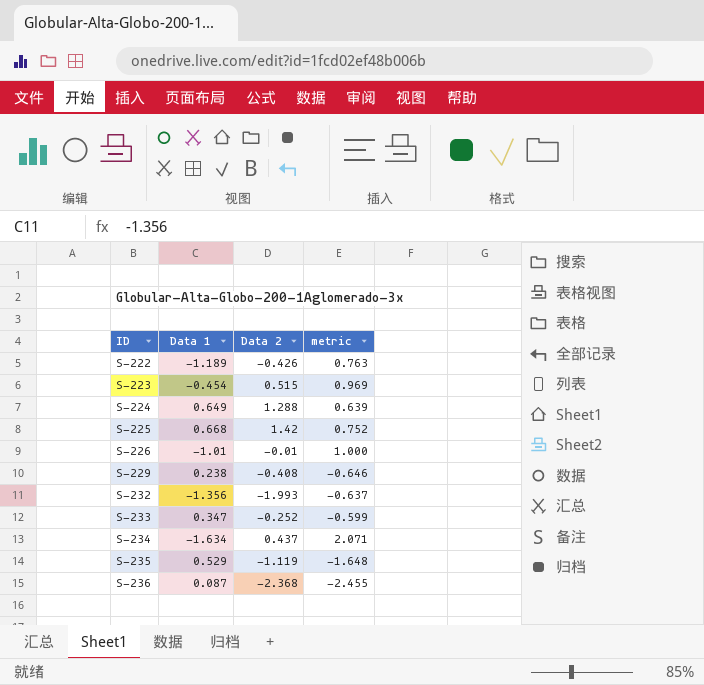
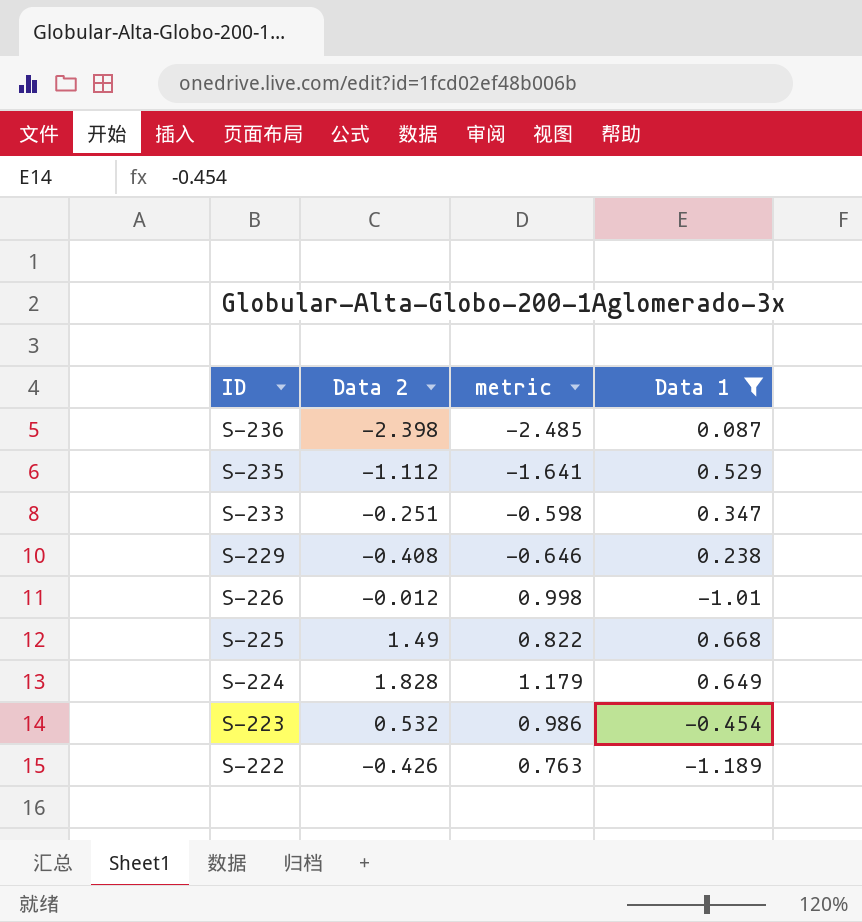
filter: none -> Data 1 >= -1.189
row order: ID ascending -> ID descending
column Data 1 | position: 2 -> 4
S-236 | Data 2: -2.368 -> -2.398
S-236 | metric: -2.455 -> -2.485
S-235 | Data 2: -1.119 -> -1.112
S-235 | metric: -1.648 -> -1.641
S-233 | Data 2: -0.252 -> -0.251
S-233 | metric: -0.599 -> -0.598
S-226 | Data 2: -0.01 -> -0.012
S-226 | metric: 1.000 -> 0.998
S-225 | Data 2: 1.42 -> 1.49
S-225 | metric: 0.752 -> 0.822
S-224 | Data 2: 1.288 -> 1.828
S-224 | metric: 0.639 -> 1.179
S-223 | Data 2: 0.515 -> 0.532
S-223 | metric: 0.969 -> 0.986

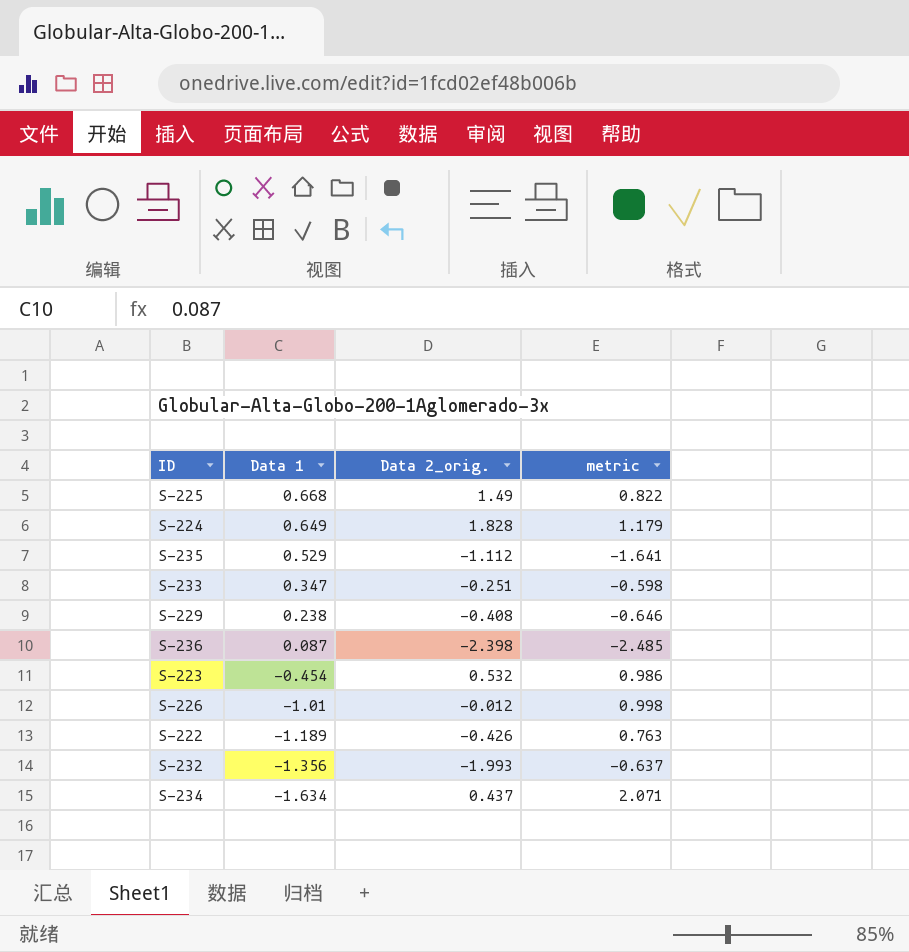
filter: Data 1 >= -1.189 -> none
row order: ID descending -> Data 1 descending
column Data 1 | position: 4 -> 2
column name: Data 2 -> Data 2_orig.

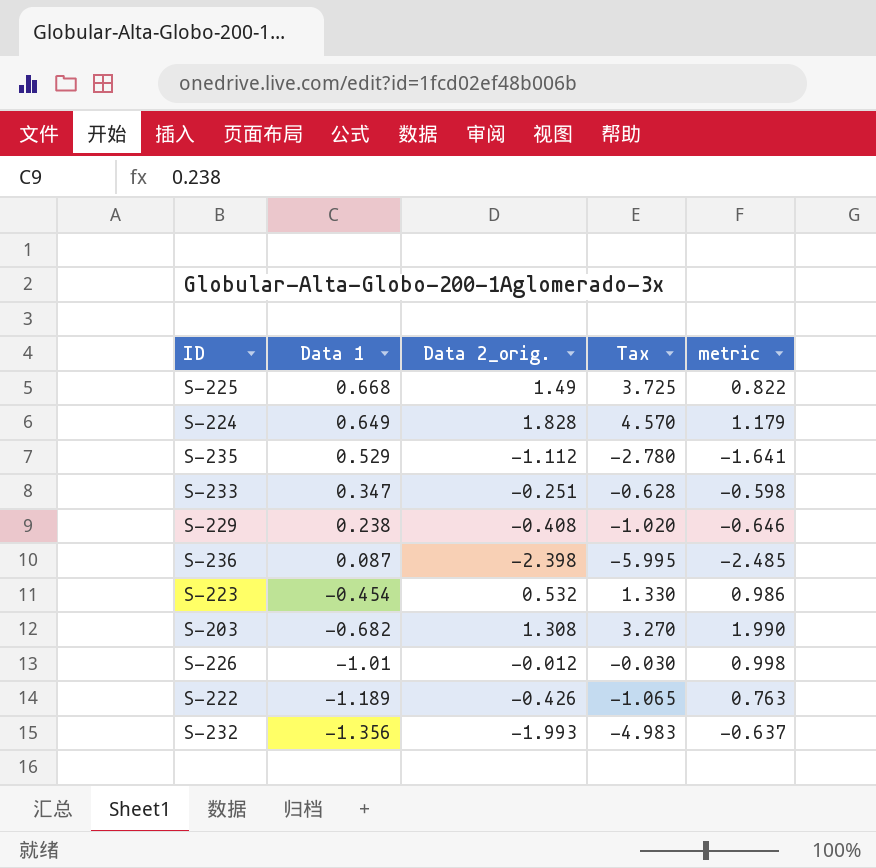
column Tax | formula: none -> [Data 2_orig.] * 2.5
row S-234: -1.634 | 0.437 | 2.071 -> none
row S-203: none -> -0.682 | 1.308 | 3.270 | 1.990

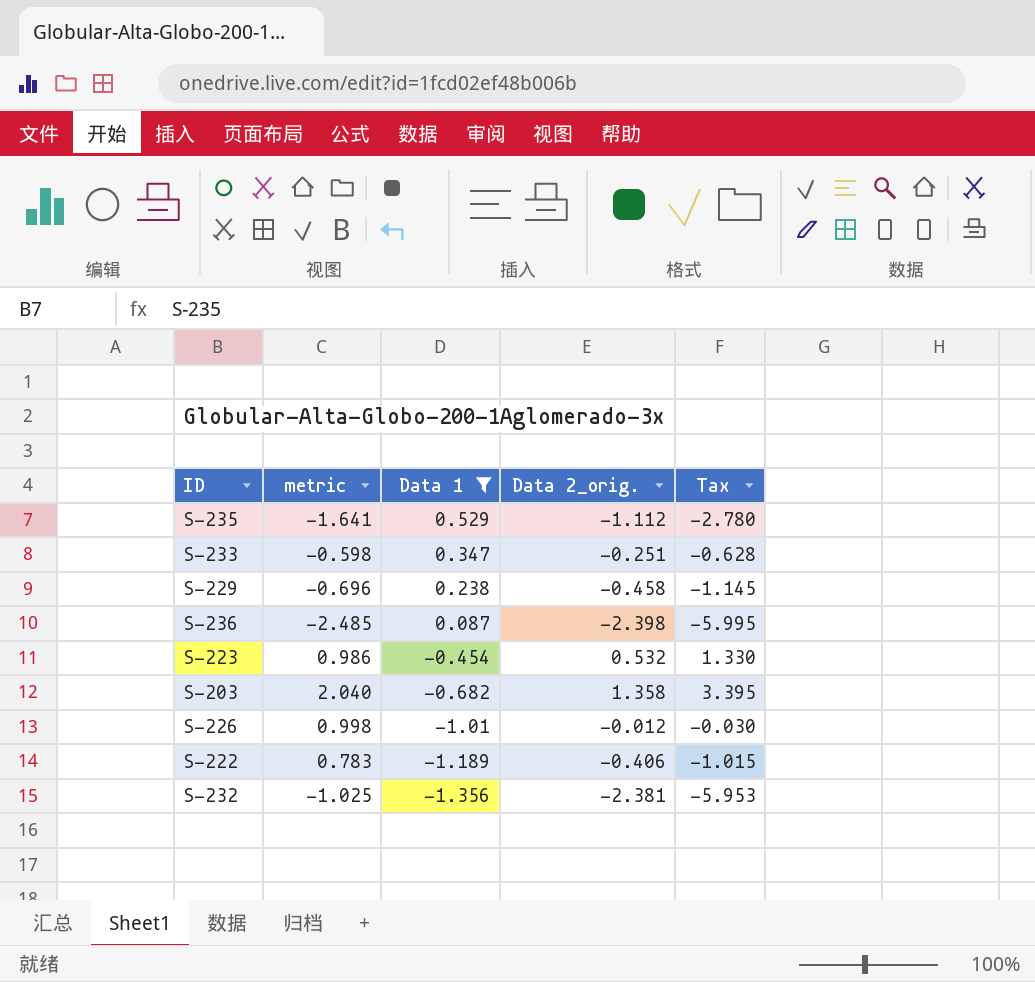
filter: none -> Data 1 <= 0.529
column metric | position: 5 -> 2
S-229 | metric: -0.646 -> -0.696
S-229 | Data 2_orig.: -0.408 -> -0.458
S-229 | Tax: -1.020 -> -1.145
S-203 | metric: 1.990 -> 2.040
S-203 | Data 2_orig.: 1.308 -> 1.358
S-203 | Tax: 3.270 -> 3.395
S-222 | metric: 0.763 -> 0.783
S-222 | Data 2_orig.: -0.426 -> -0.406
S-222 | Tax: -1.065 -> -1.015
S-232 | metric: -0.637 -> -1.025
S-232 | Data 2_orig.: -1.993 -> -2.381
S-232 | Tax: -4.983 -> -5.953

